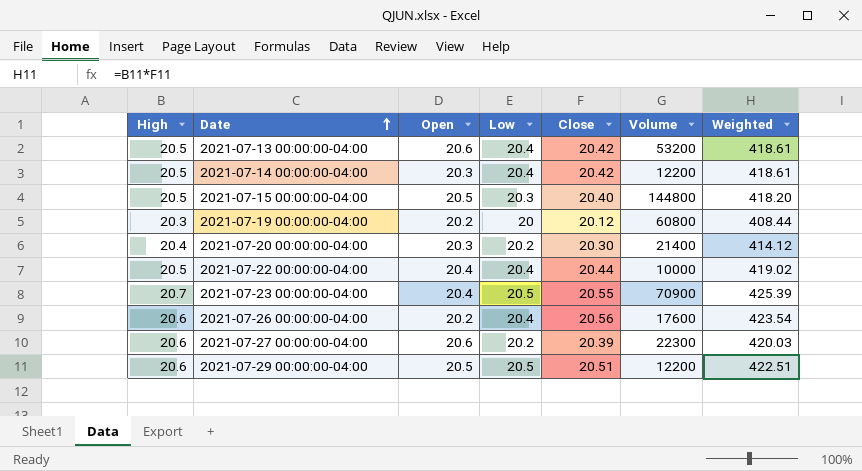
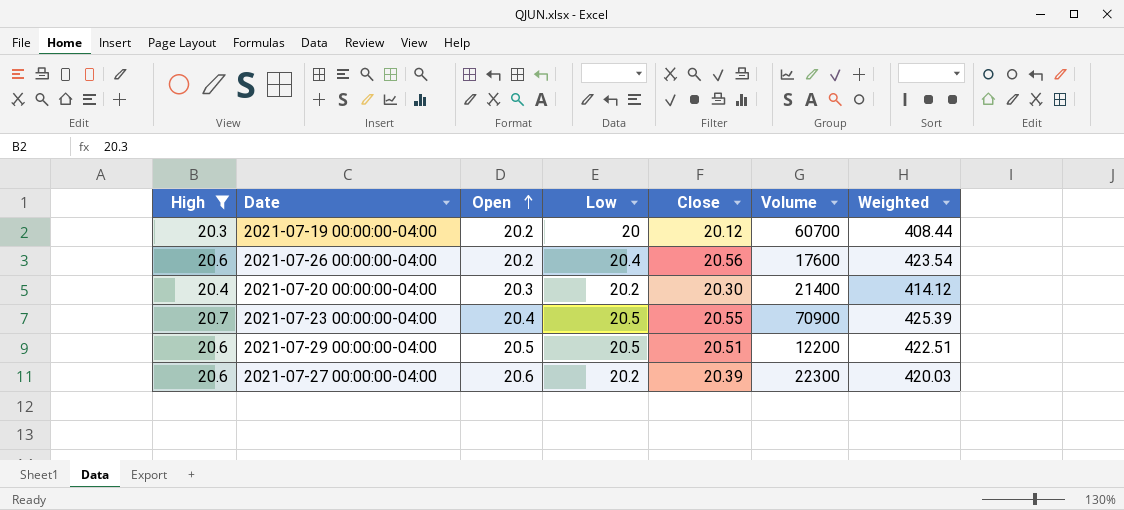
filter: none -> High != 20.5
row order: Date ascending -> Open ascending
2021-07-19 00:00:00-04:00 | Volume: 60800 -> 60700

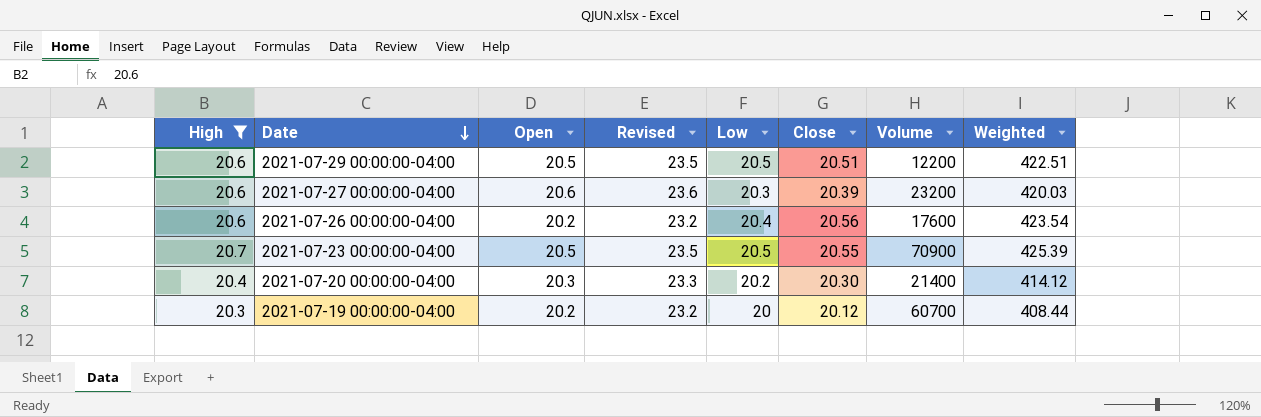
row order: Open ascending -> Date descending
column Revised | formula: none -> [Open] + 3
2021-07-27 00:00:00-04:00 | Low: 20.2 -> 20.3
2021-07-27 00:00:00-04:00 | Volume: 22300 -> 23200
2021-07-23 00:00:00-04:00 | Open: 20.4 -> 20.5

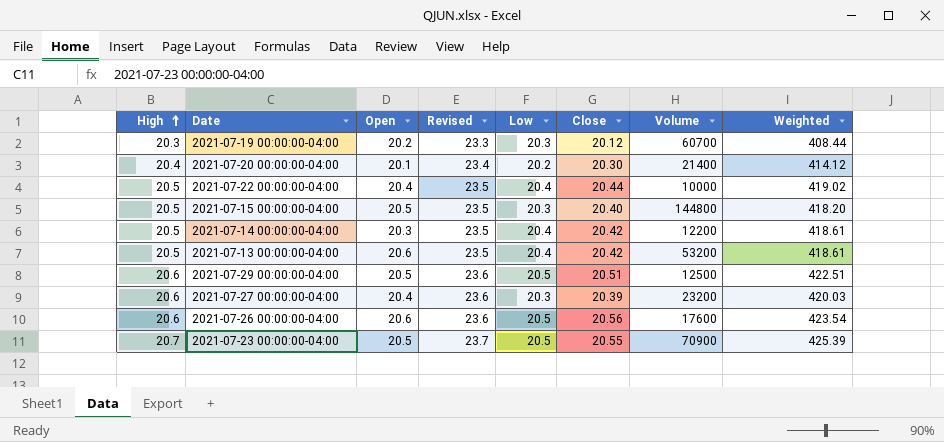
filter: High != 20.5 -> none
row order: Date descending -> High ascending
column Revised | formula: [Open] + 3 -> [High] + 3
2021-07-19 00:00:00-04:00 | Low: 20 -> 20.3
2021-07-20 00:00:00-04:00 | Open: 20.3 -> 20.1
2021-07-29 00:00:00-04:00 | Volume: 12200 -> 12500
2021-07-27 00:00:00-04:00 | Open: 20.6 -> 20.4
2021-07-26 00:00:00-04:00 | Open: 20.2 -> 20.6
2021-07-26 00:00:00-04:00 | Low: 20.4 -> 20.5

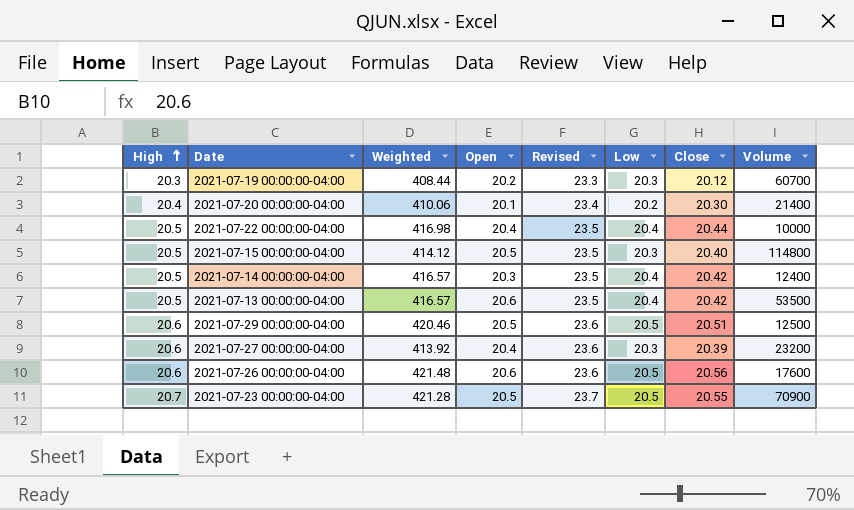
column Weighted | formula: [High] * [Close] -> [Low] * [Close]
column Weighted | position: 8 -> 3
2021-07-15 00:00:00-04:00 | Volume: 144800 -> 114800
2021-07-14 00:00:00-04:00 | Volume: 12200 -> 12400
2021-07-13 00:00:00-04:00 | Volume: 53200 -> 53500

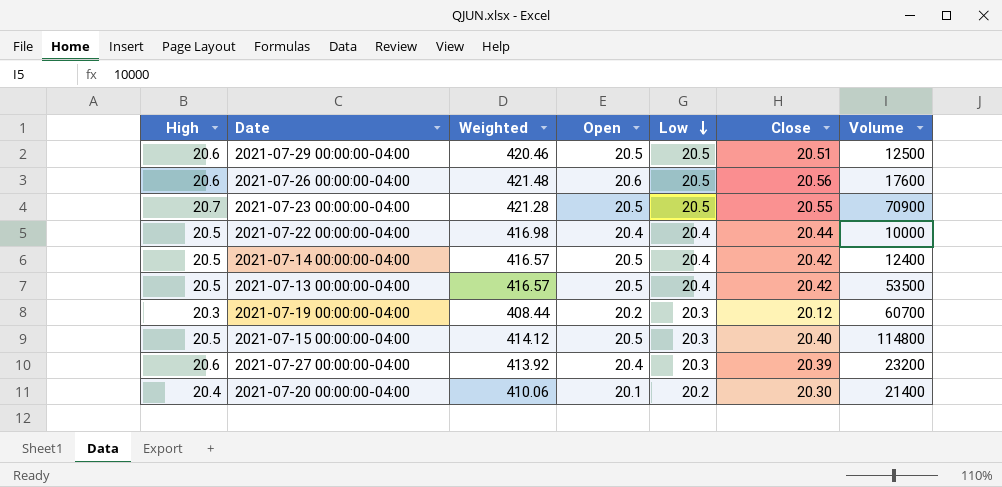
row order: High ascending -> Low descending
column Revised | formula: [High] + 3 -> none
2021-07-14 00:00:00-04:00 | Open: 20.3 -> 20.5
2021-07-13 00:00:00-04:00 | Open: 20.6 -> 20.5

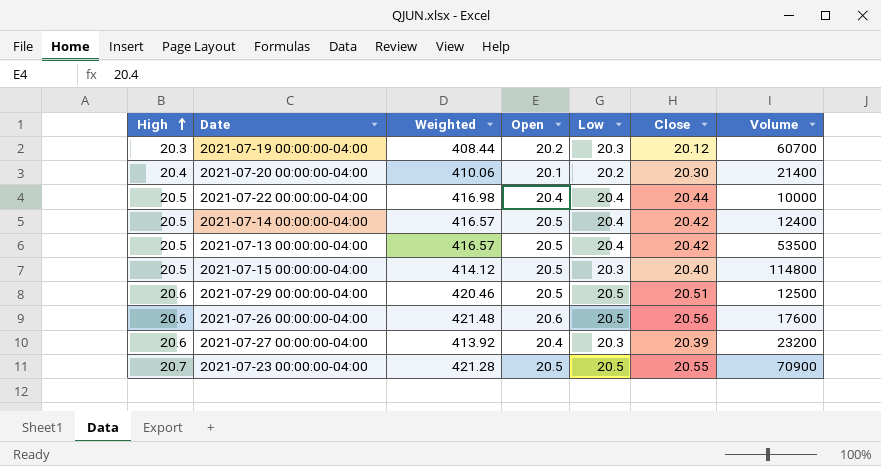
row order: Low descending -> High ascending

